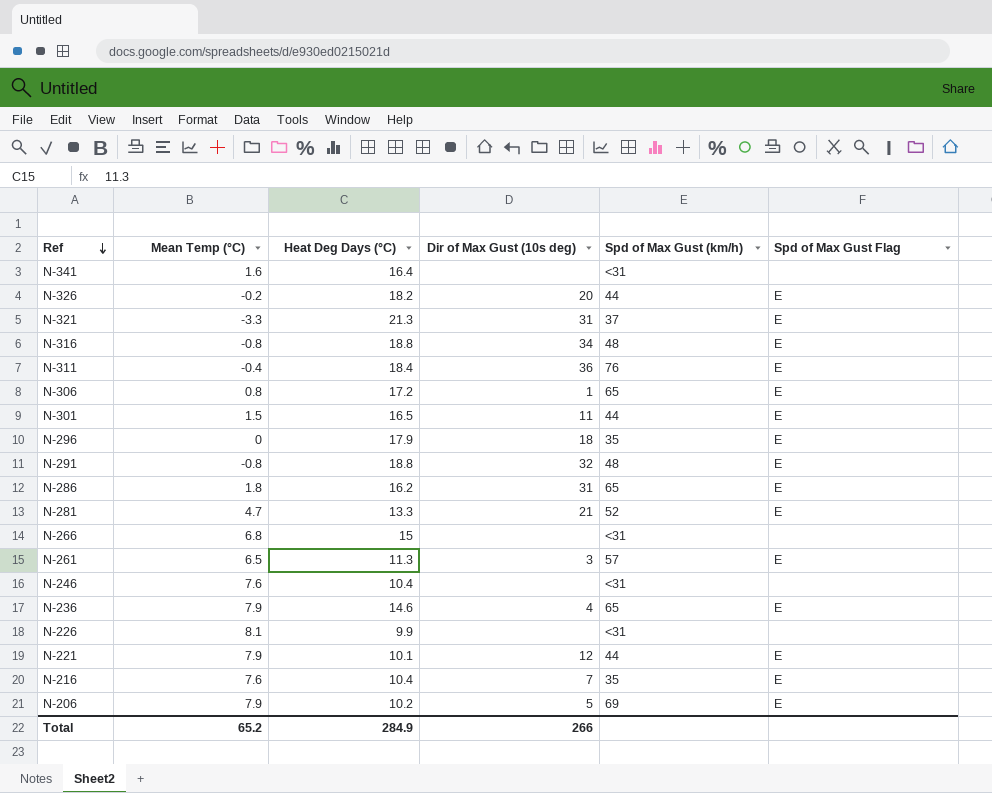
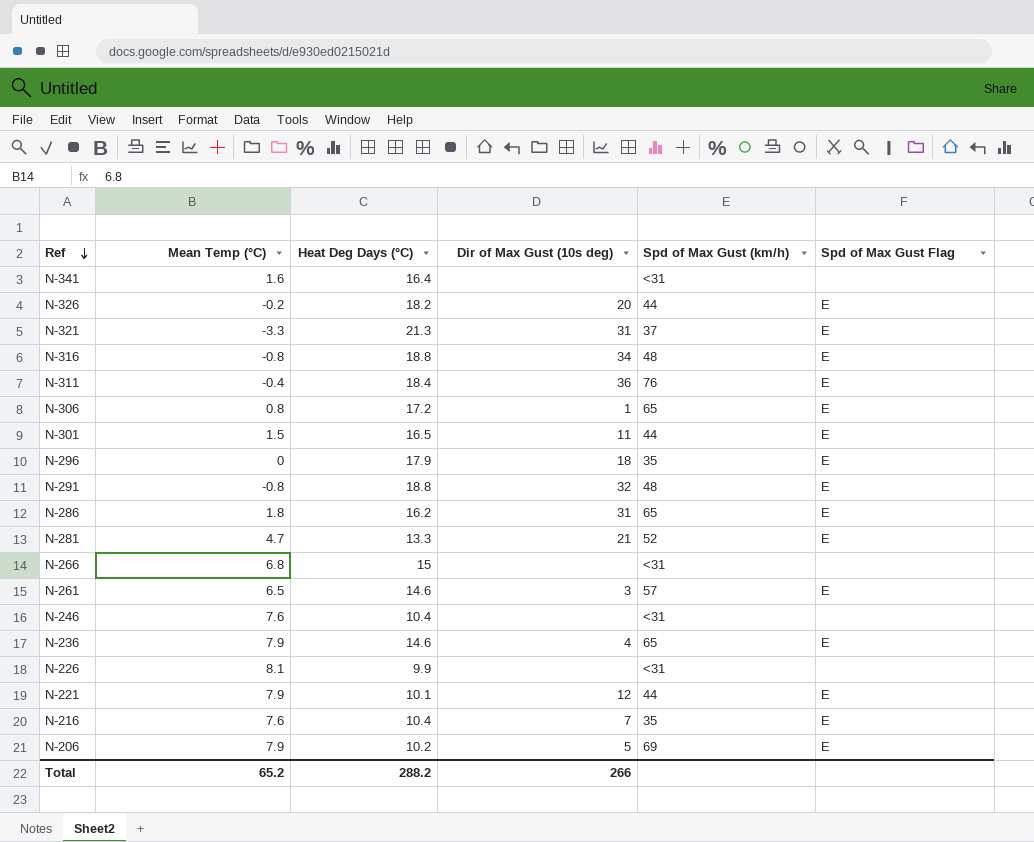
N-261 | Heat Deg Days (°C): 11.3 -> 14.6
Total | Heat Deg Days (°C): 284.9 -> 288.2

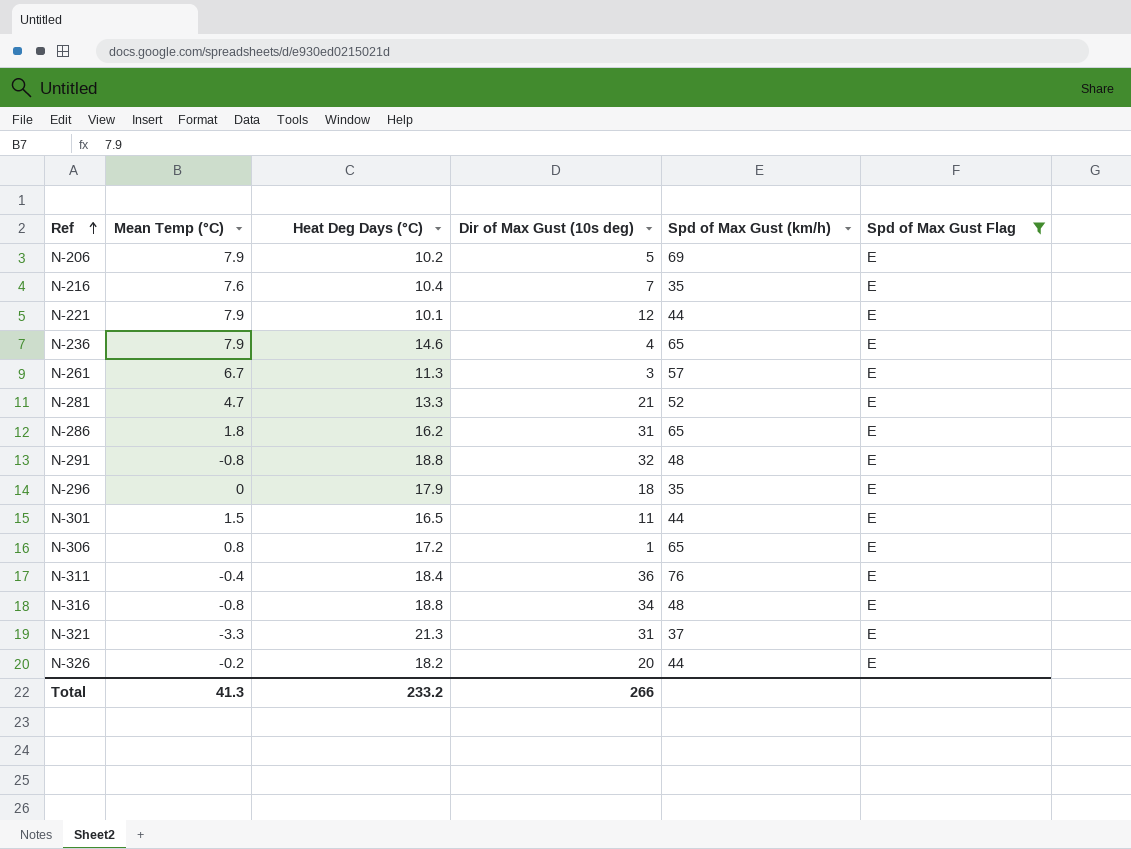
filter: none -> Spd of Max Gust Flag = E
row order: Ref descending -> Ref ascending
N-261 | Mean Temp (°C): 6.5 -> 6.7
N-261 | Heat Deg Days (°C): 14.6 -> 11.3
Total | Mean Temp (°C): 65.2 -> 41.3
Total | Heat Deg Days (°C): 288.2 -> 233.2

